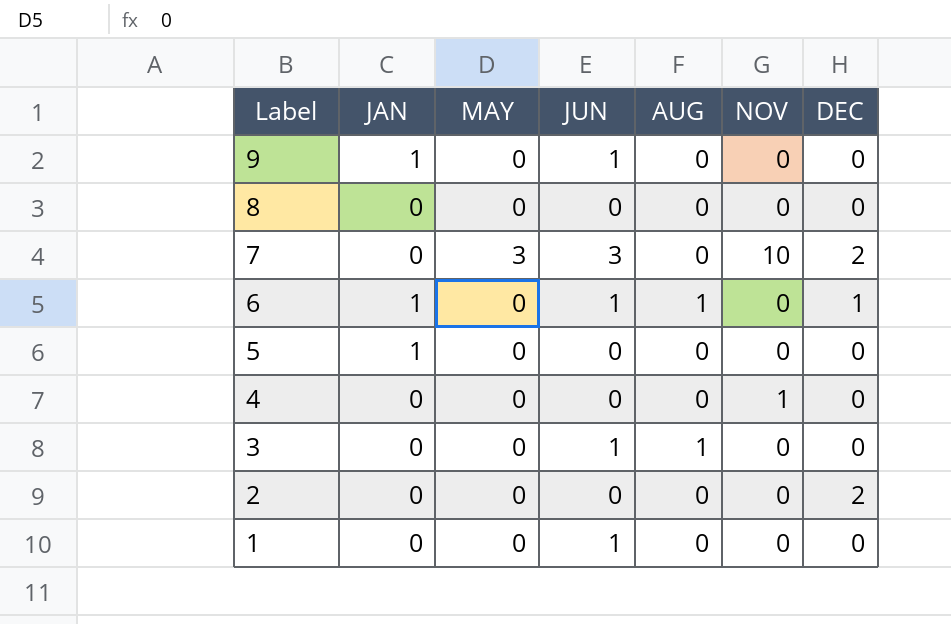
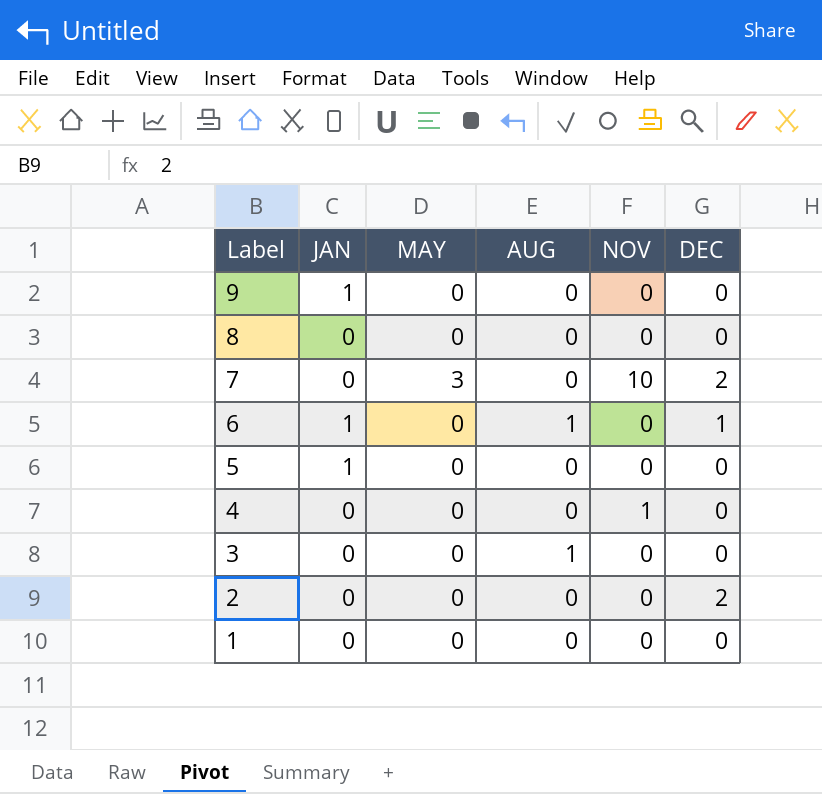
column JUN | position: 4 -> none

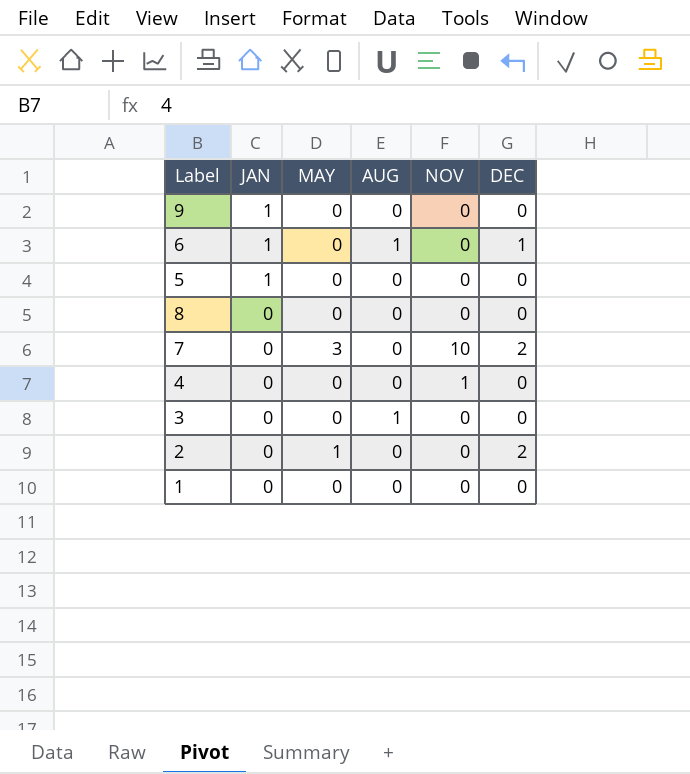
row order: Label descending -> JAN descending
2 | MAY: 0 -> 1

